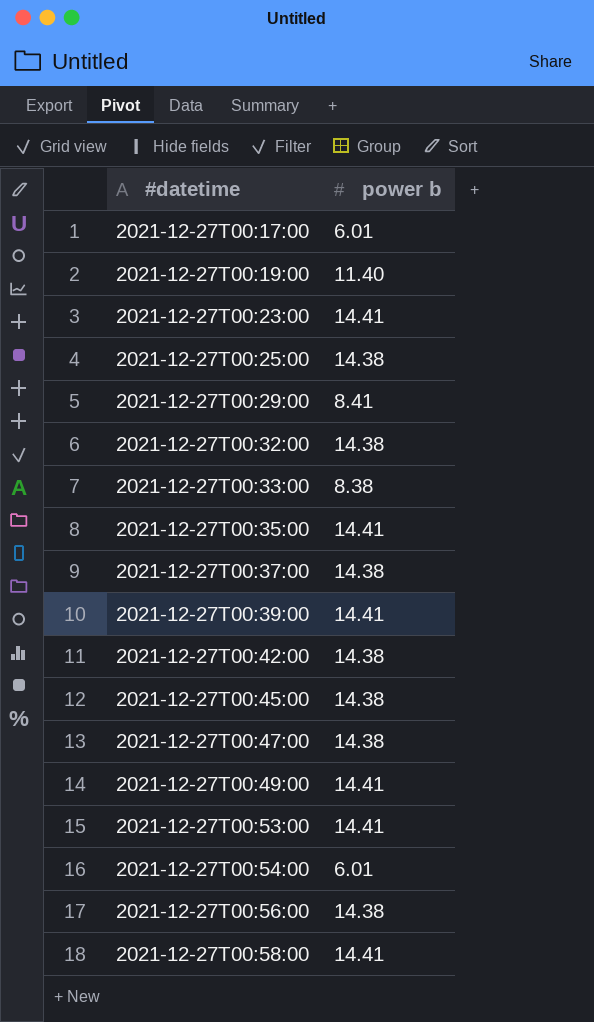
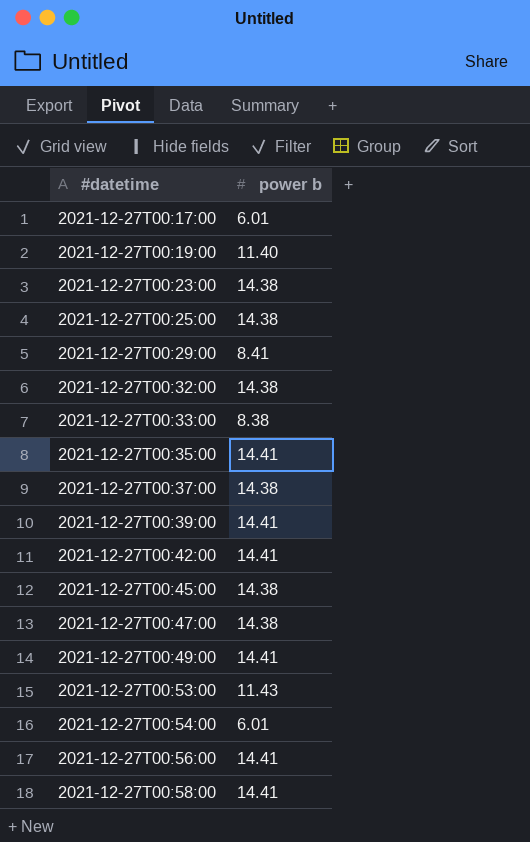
2021-12-27T00:23:00 | power b: 14.41 -> 14.38
2021-12-27T00:42:00 | power b: 14.38 -> 14.41
2021-12-27T00:53:00 | power b: 14.41 -> 11.43
2021-12-27T00:56:00 | power b: 14.38 -> 14.41

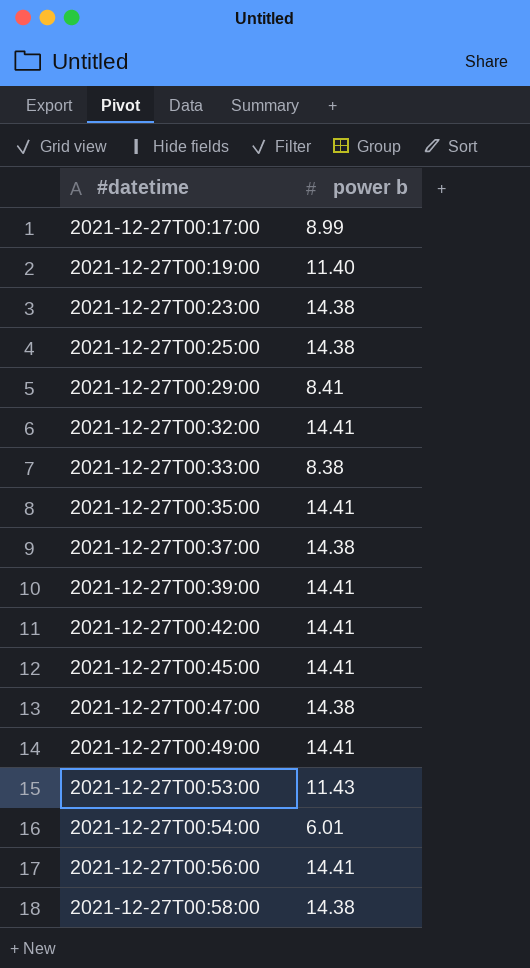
2021-12-27T00:17:00 | power b: 6.01 -> 8.99
2021-12-27T00:32:00 | power b: 14.38 -> 14.41
2021-12-27T00:45:00 | power b: 14.38 -> 14.41
2021-12-27T00:58:00 | power b: 14.41 -> 14.38

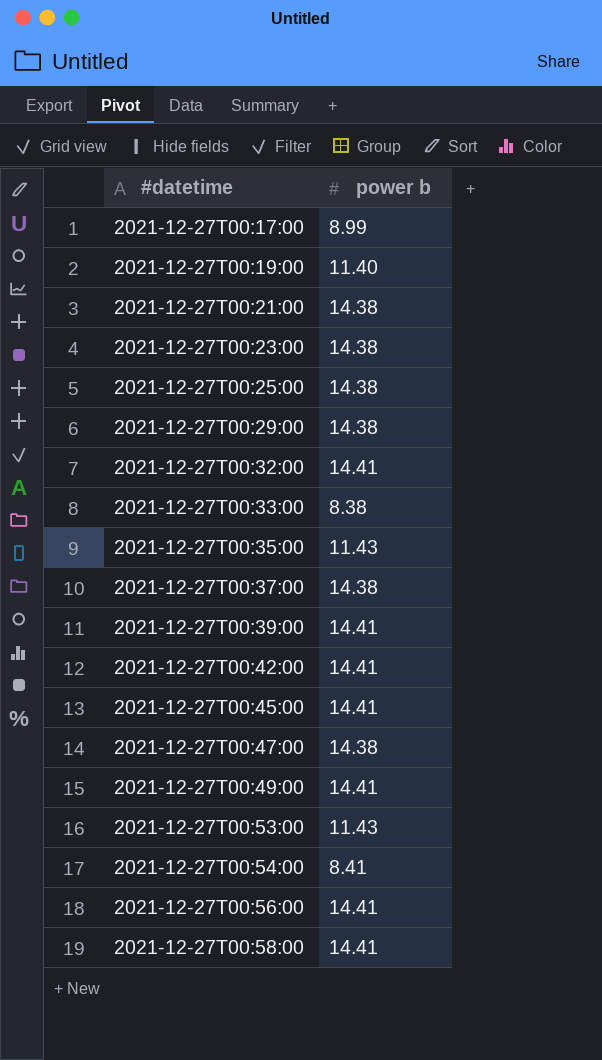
row 2021-12-27T00:21:00: none -> 14.38
2021-12-27T00:29:00 | power b: 8.41 -> 14.38
2021-12-27T00:35:00 | power b: 14.41 -> 11.43
2021-12-27T00:54:00 | power b: 6.01 -> 8.41
2021-12-27T00:58:00 | power b: 14.38 -> 14.41

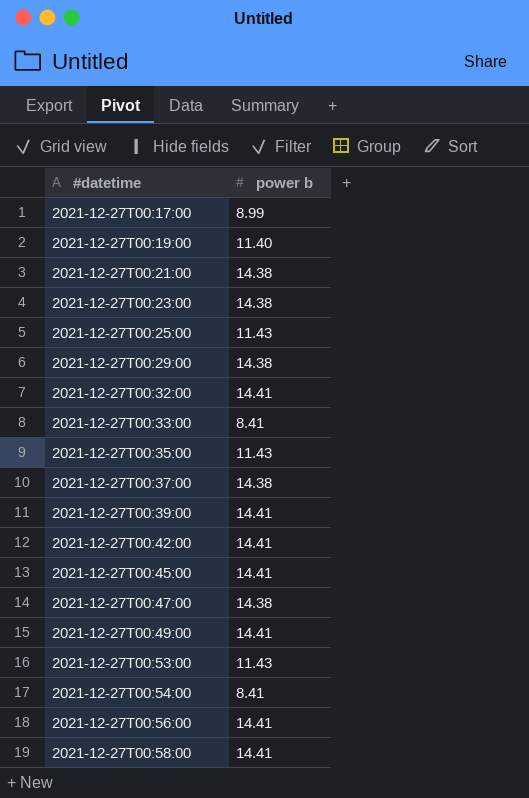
2021-12-27T00:25:00 | power b: 14.38 -> 11.43
2021-12-27T00:33:00 | power b: 8.38 -> 8.41

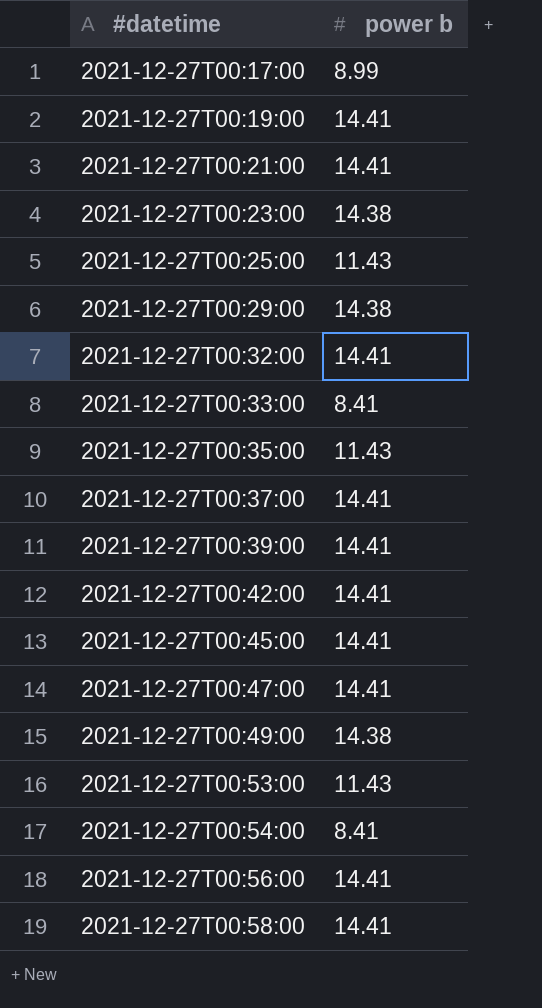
2021-12-27T00:19:00 | power b: 11.40 -> 14.41
2021-12-27T00:21:00 | power b: 14.38 -> 14.41
2021-12-27T00:37:00 | power b: 14.38 -> 14.41
2021-12-27T00:47:00 | power b: 14.38 -> 14.41
2021-12-27T00:49:00 | power b: 14.41 -> 14.38

